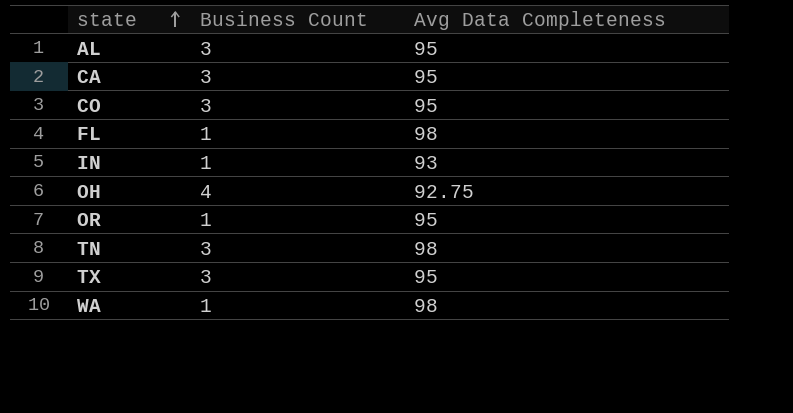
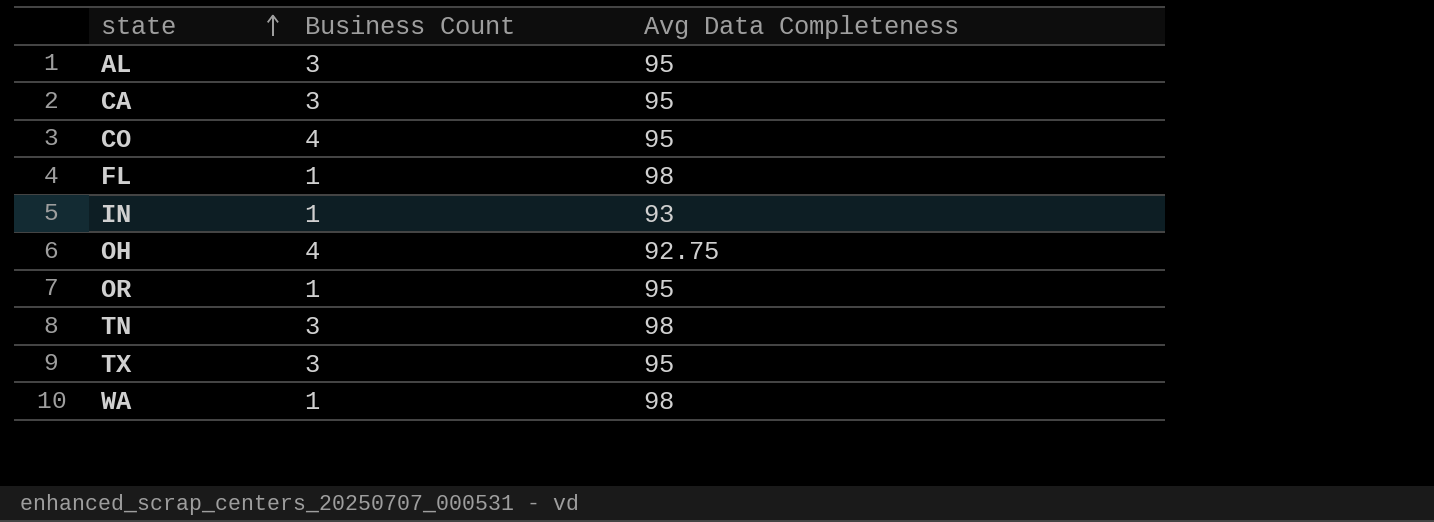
CO | Business Count: 3 -> 4

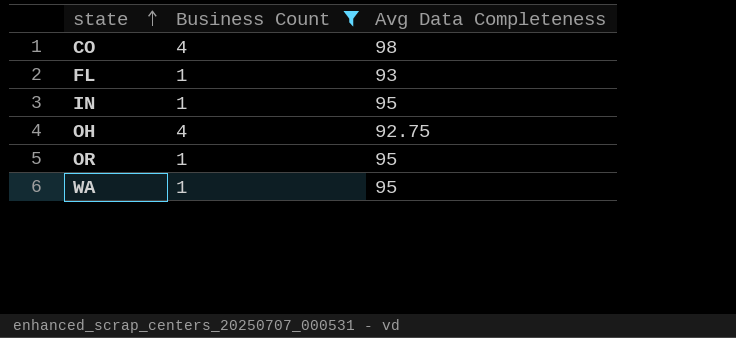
filter: none -> Business Count != 3
CO | Avg Data Completeness: 95 -> 98
FL | Avg Data Completeness: 98 -> 93
IN | Avg Data Completeness: 93 -> 95
WA | Avg Data Completeness: 98 -> 95

